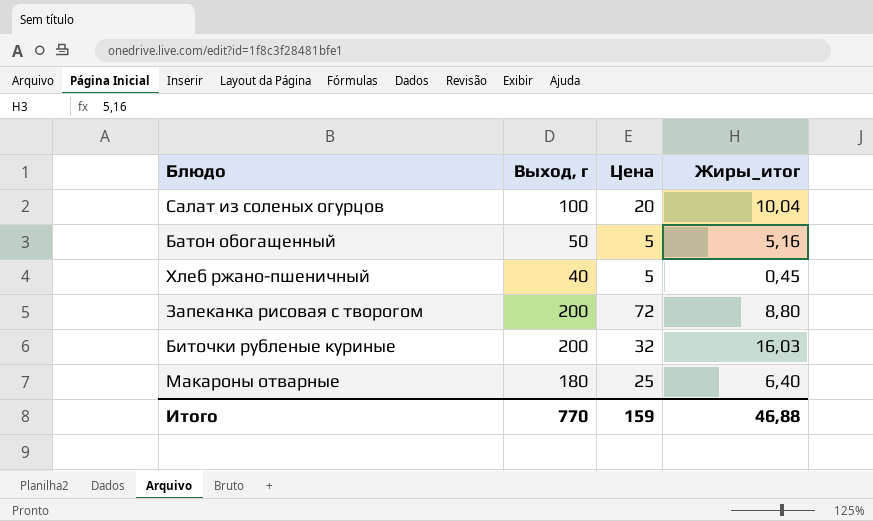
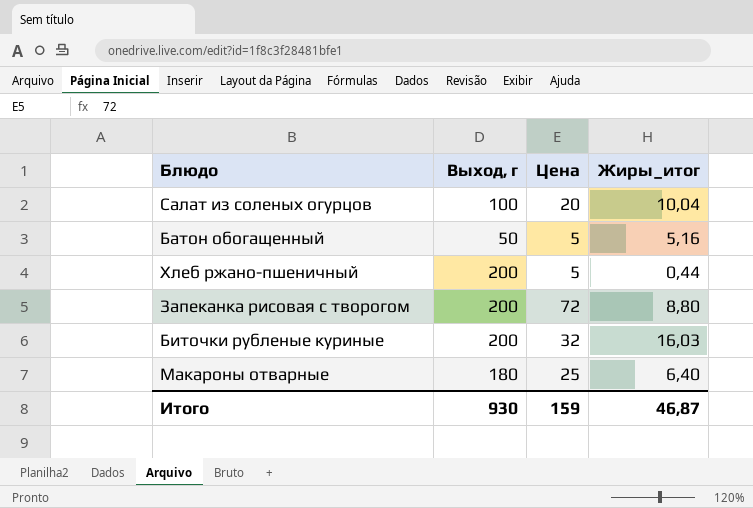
Хлеб ржано-пшеничный | Выход, г: 40 -> 200
Хлеб ржано-пшеничный | Жиры_итог: 0,45 -> 0,44
Итого | Выход, г: 770 -> 930
Итого | Жиры_итог: 46,88 -> 46,87

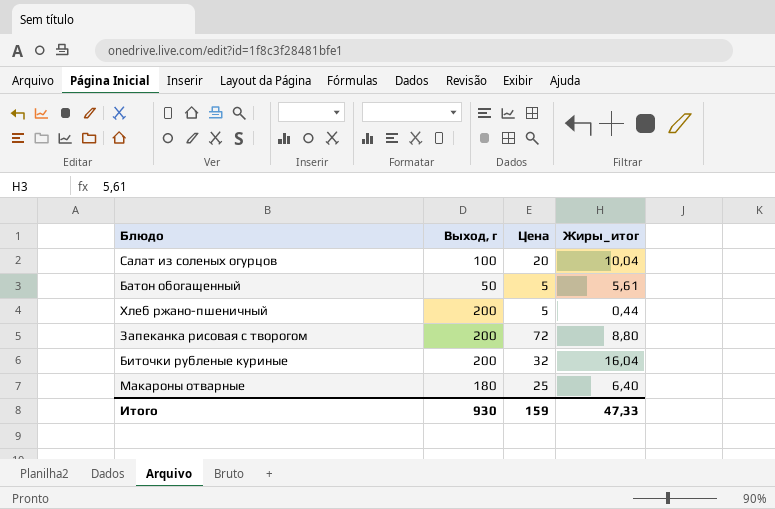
Батон обогащенный | Жиры_итог: 5,16 -> 5,61
Биточки рубленые куриные | Жиры_итог: 16,03 -> 16,04
Итого | Жиры_итог: 46,87 -> 47,33

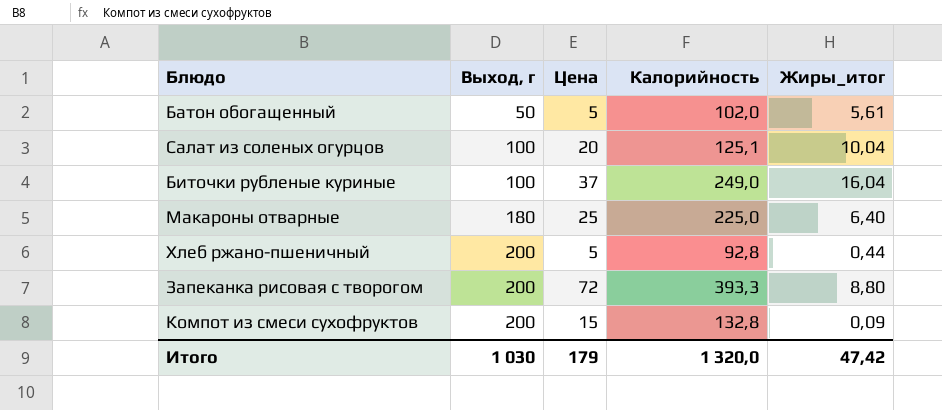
row order: none -> Выход, г ascending
column Калорийность | position: none -> 4
Биточки рубленые куриные | Выход, г: 200 -> 100
Биточки рубленые куриные | Цена: 32 -> 37
row Компот из смеси сухофруктов: none -> 200 | 15 | 132,8 | 0,09
Итого | Выход, г: 930 -> 1 030
Итого | Цена: 159 -> 179
Итого | Жиры_итог: 47,33 -> 47,42

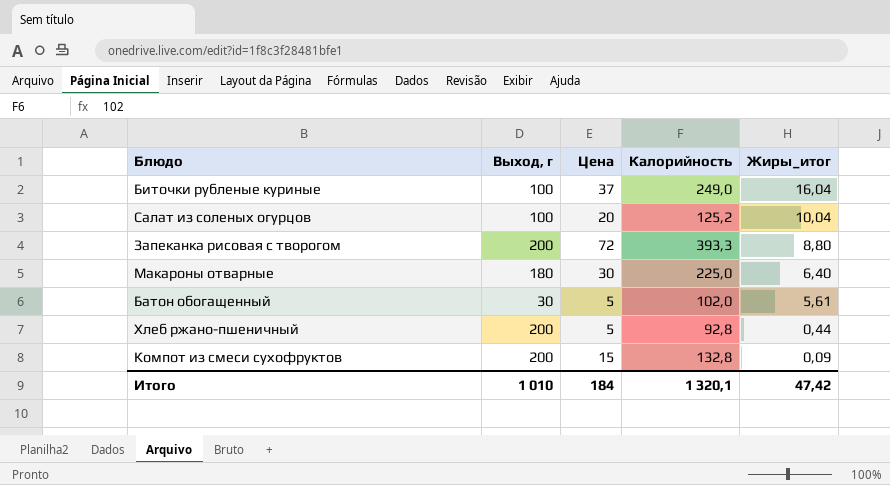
row order: Выход, г ascending -> Жиры_итог descending
Салат из соленых огурцов | Калорийность: 125,1 -> 125,2
Макароны отварные | Цена: 25 -> 30
Батон обогащенный | Выход, г: 50 -> 30
Итого | Выход, г: 1 030 -> 1 010
Итого | Цена: 179 -> 184
Итого | Калорийность: 1 320,0 -> 1 320,1

